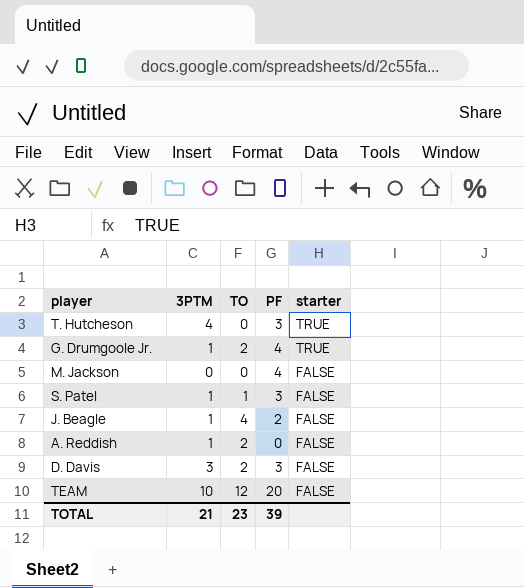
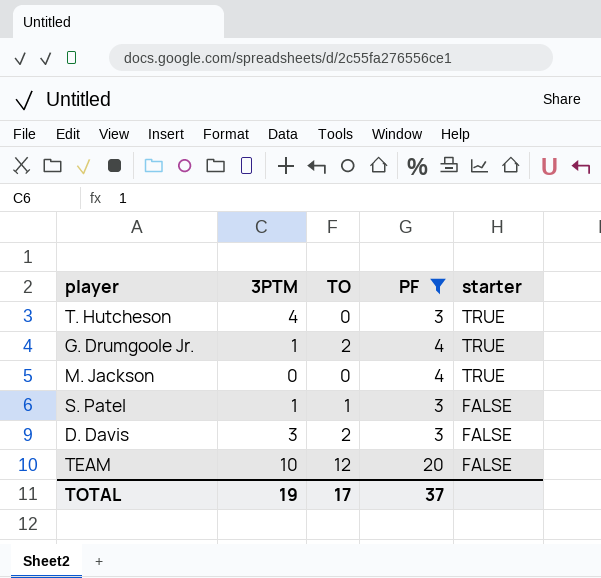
filter: none -> PF >= 3
M. Jackson | starter: FALSE -> TRUE
TOTAL | 3PTM: 21 -> 19
TOTAL | TO: 23 -> 17
TOTAL | PF: 39 -> 37

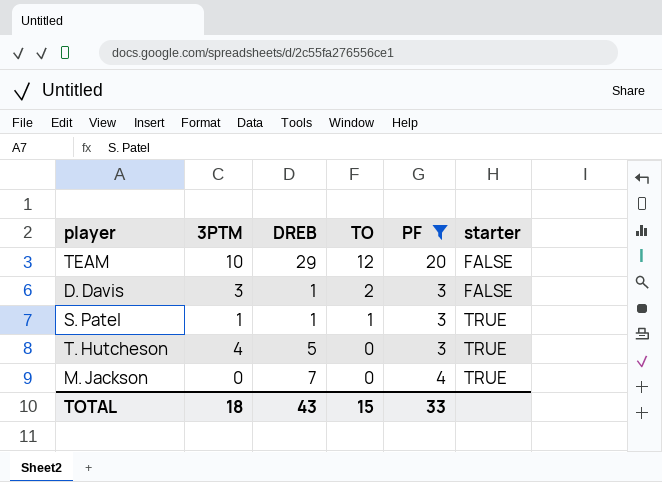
row order: starter descending -> TO descending
column DREB | position: none -> 3
row G. Drumgoole Jr.: 1 | 2 | 4 | TRUE -> none
S. Patel | starter: FALSE -> TRUE
TOTAL | 3PTM: 19 -> 18
TOTAL | TO: 17 -> 15
TOTAL | PF: 37 -> 33

